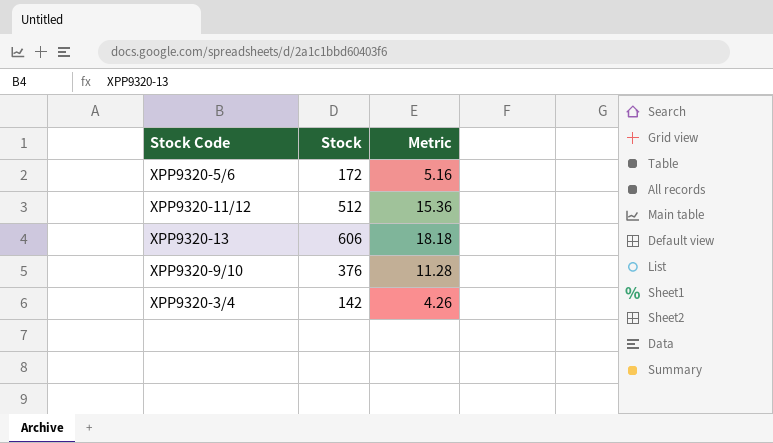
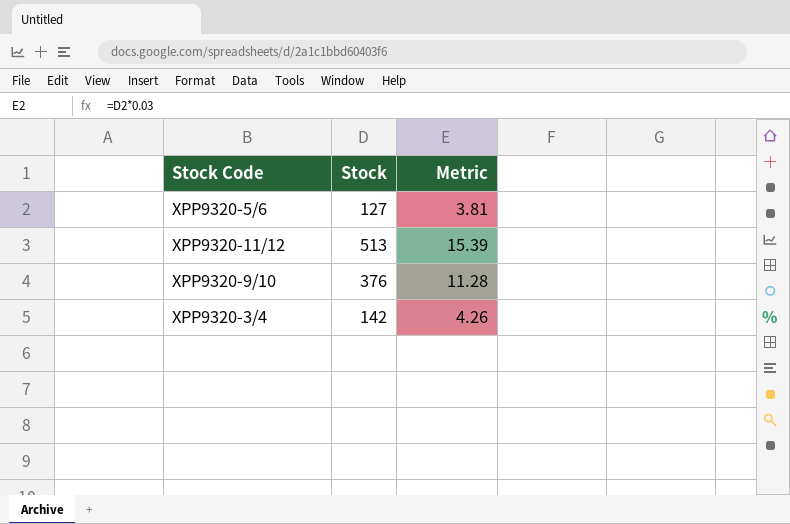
row XPP9320-13: 606 | 18.18 -> none
XPP9320-5/6 | Stock: 172 -> 127
XPP9320-5/6 | Metric: 5.16 -> 3.81
XPP9320-11/12 | Stock: 512 -> 513
XPP9320-11/12 | Metric: 15.36 -> 15.39

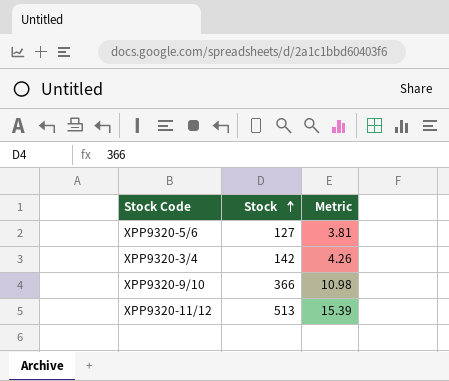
row order: none -> Stock ascending
XPP9320-9/10 | Stock: 376 -> 366
XPP9320-9/10 | Metric: 11.28 -> 10.98

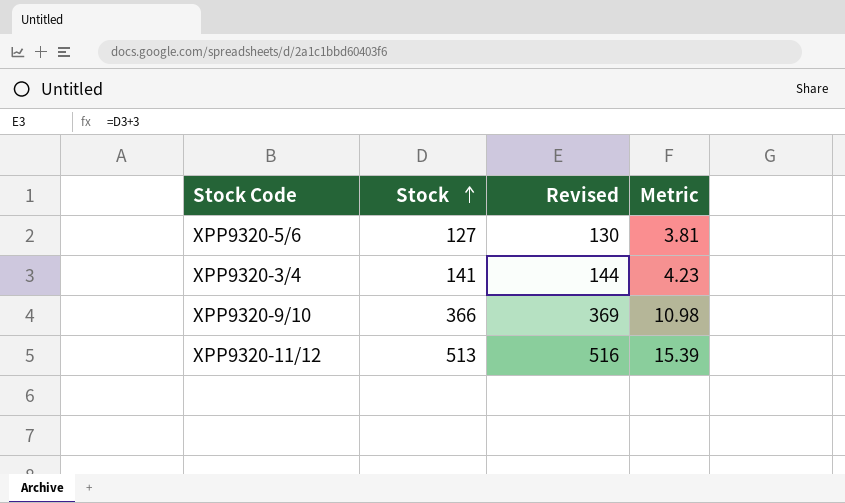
column Revised | formula: none -> [Stock] + 3
XPP9320-3/4 | Stock: 142 -> 141
XPP9320-3/4 | Metric: 4.26 -> 4.23

